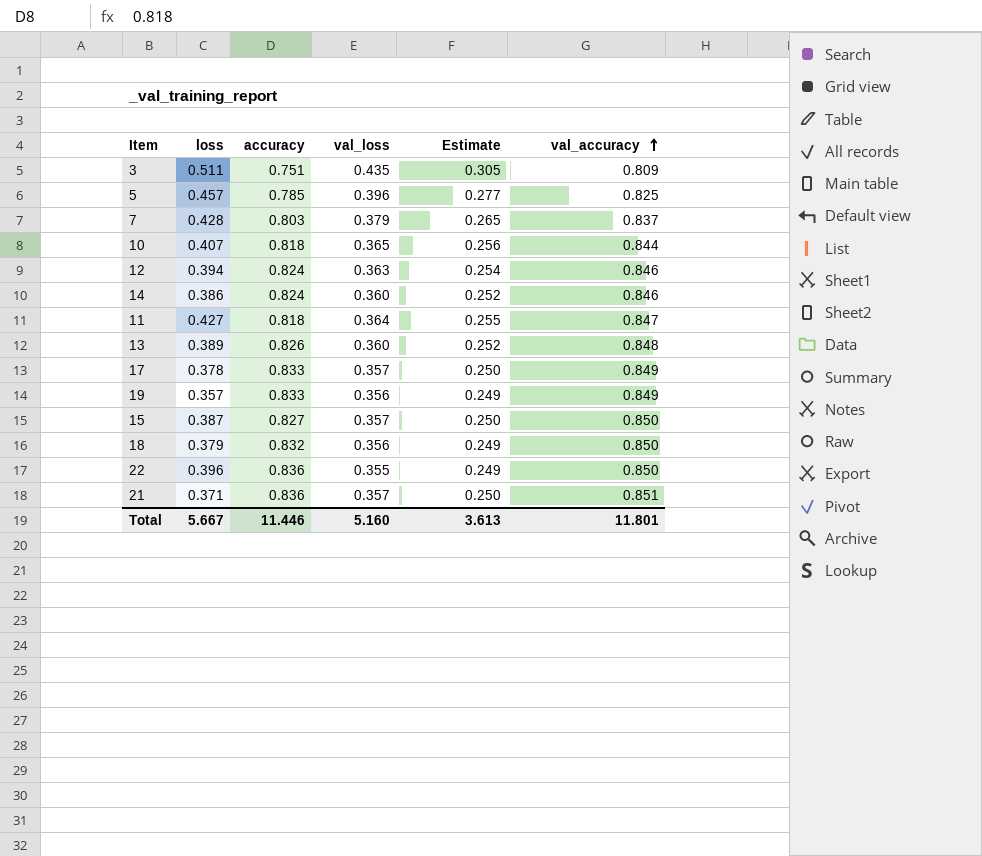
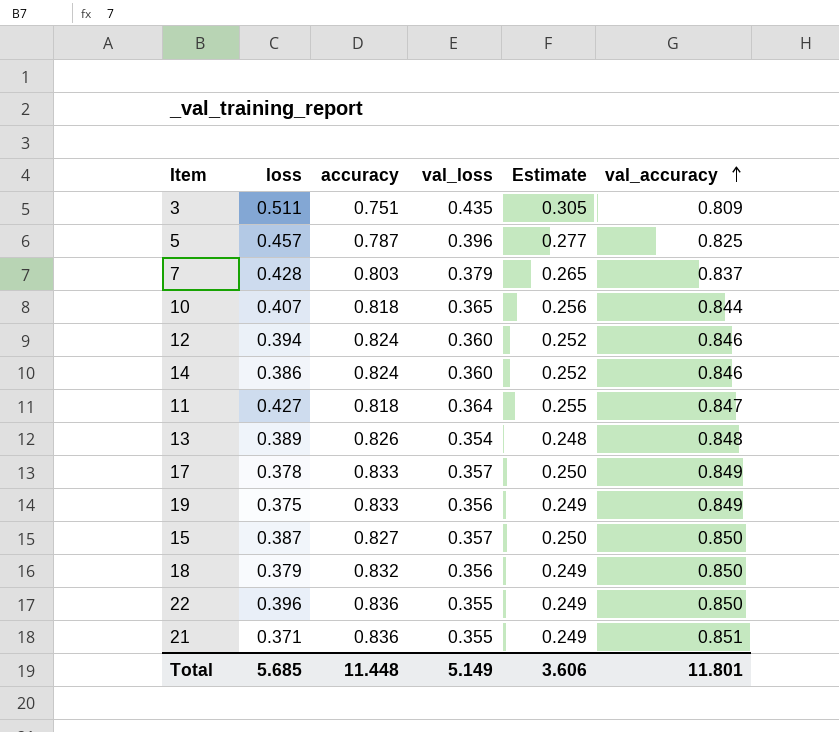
5 | accuracy: 0.785 -> 0.787
12 | val_loss: 0.363 -> 0.360
12 | Estimate: 0.254 -> 0.252
13 | val_loss: 0.360 -> 0.354
13 | Estimate: 0.252 -> 0.248
19 | loss: 0.357 -> 0.375
21 | val_loss: 0.357 -> 0.355
21 | Estimate: 0.250 -> 0.249
Total | loss: 5.667 -> 5.685
Total | accuracy: 11.446 -> 11.448
Total | val_loss: 5.160 -> 5.149
Total | Estimate: 3.613 -> 3.606

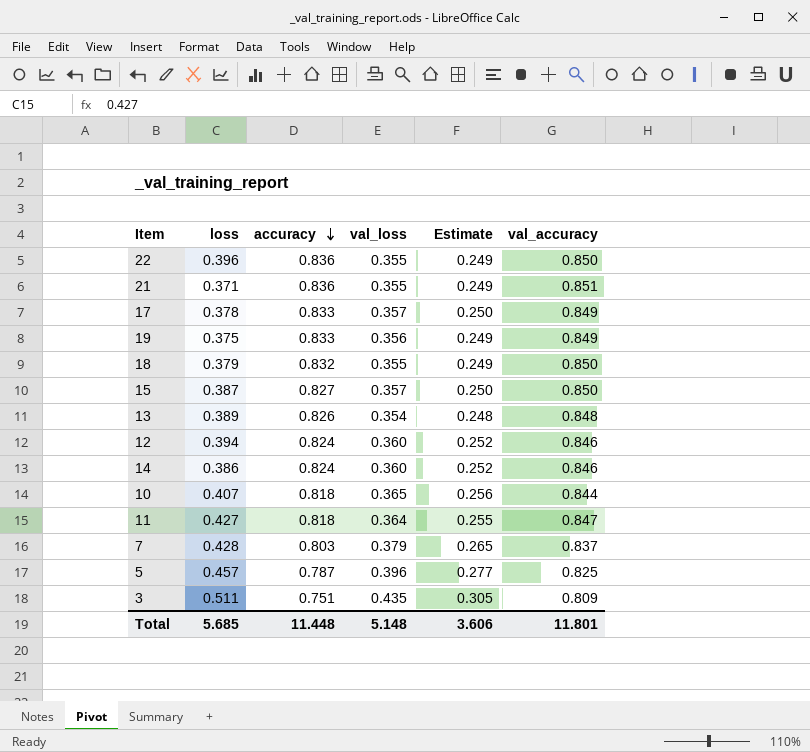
row order: val_accuracy ascending -> accuracy descending
18 | val_loss: 0.356 -> 0.355
Total | val_loss: 5.149 -> 5.148

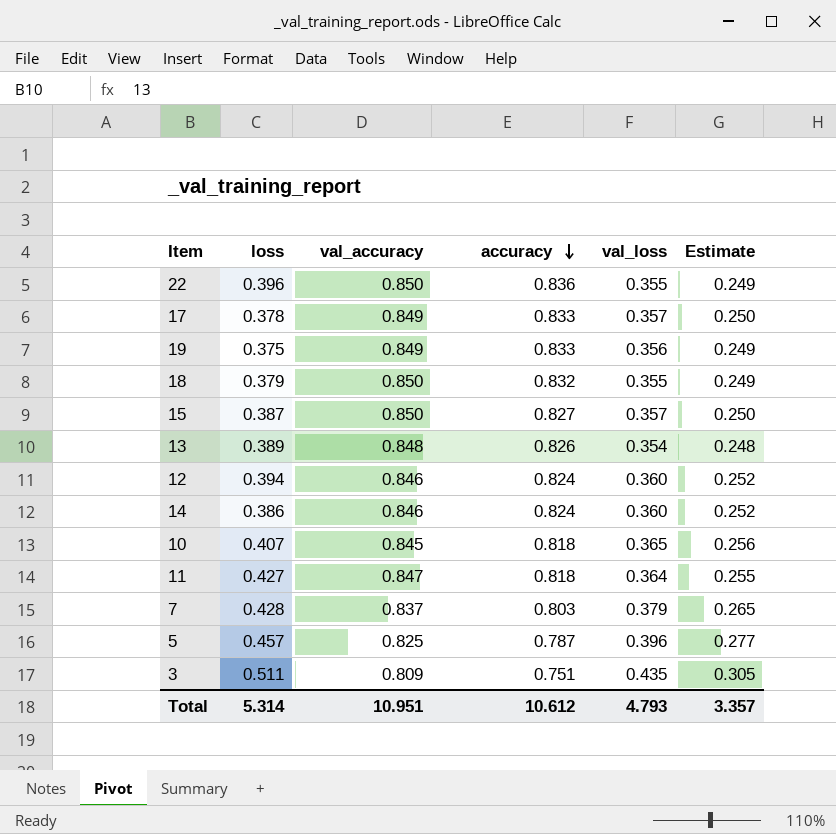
column val_accuracy | position: 6 -> 3
row 21: 0.371 | 0.836 | 0.355 | 0.249 | 0.851 -> none
10 | val_accuracy: 0.844 -> 0.845
Total | loss: 5.685 -> 5.314
Total | val_accuracy: 11.801 -> 10.951
Total | accuracy: 11.448 -> 10.612
Total | val_loss: 5.148 -> 4.793
Total | Estimate: 3.606 -> 3.357

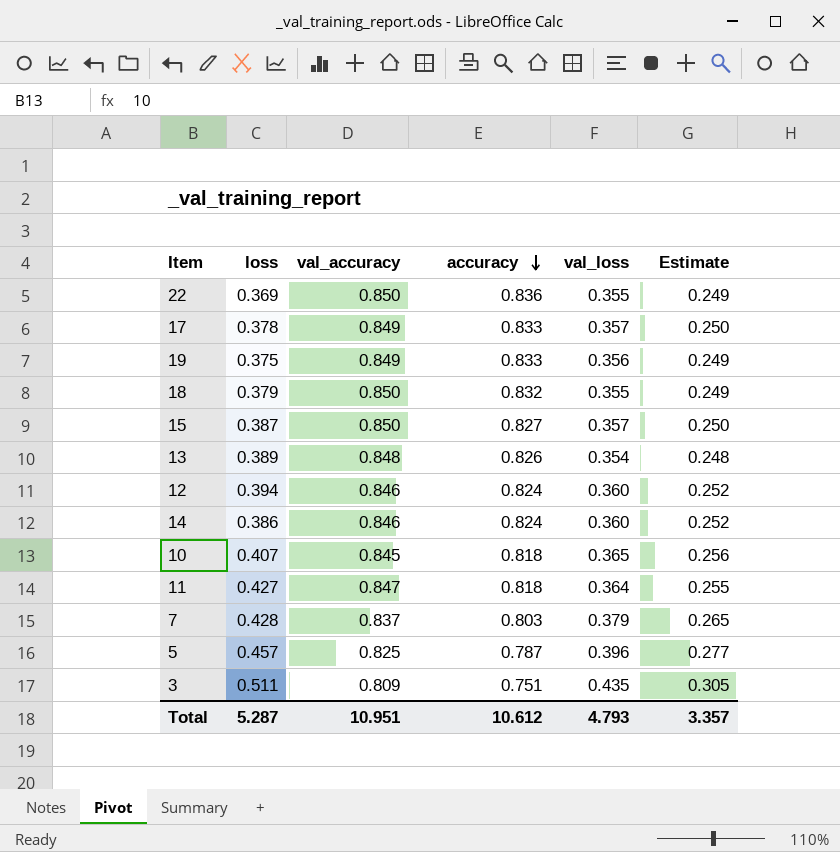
22 | loss: 0.396 -> 0.369
Total | loss: 5.314 -> 5.287

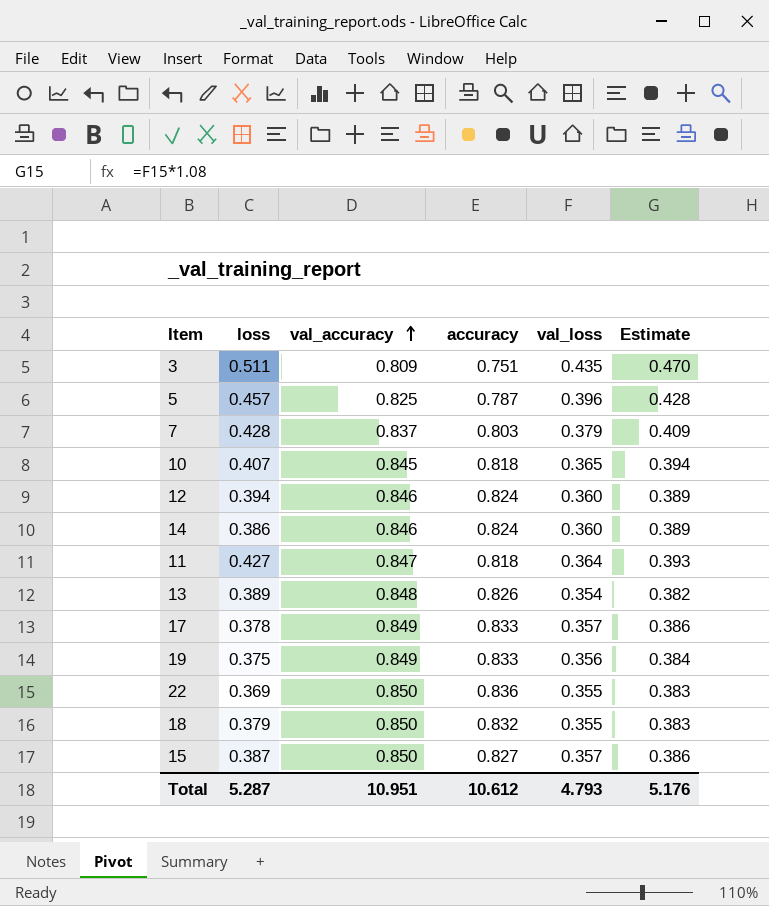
row order: accuracy descending -> val_accuracy ascending
column Estimate | formula: [val_loss] * 0.7 -> [val_loss] * 1.08
Total | Estimate: 3.357 -> 5.176

